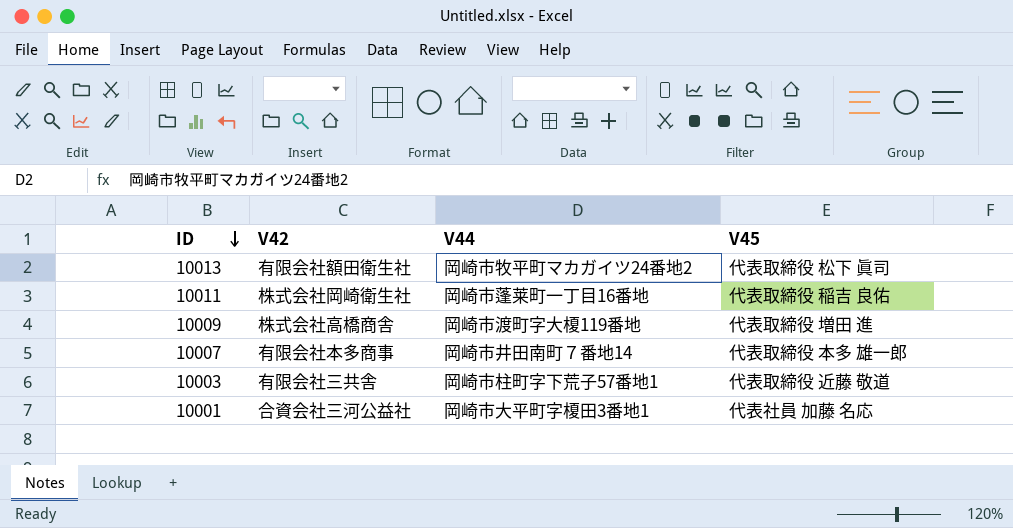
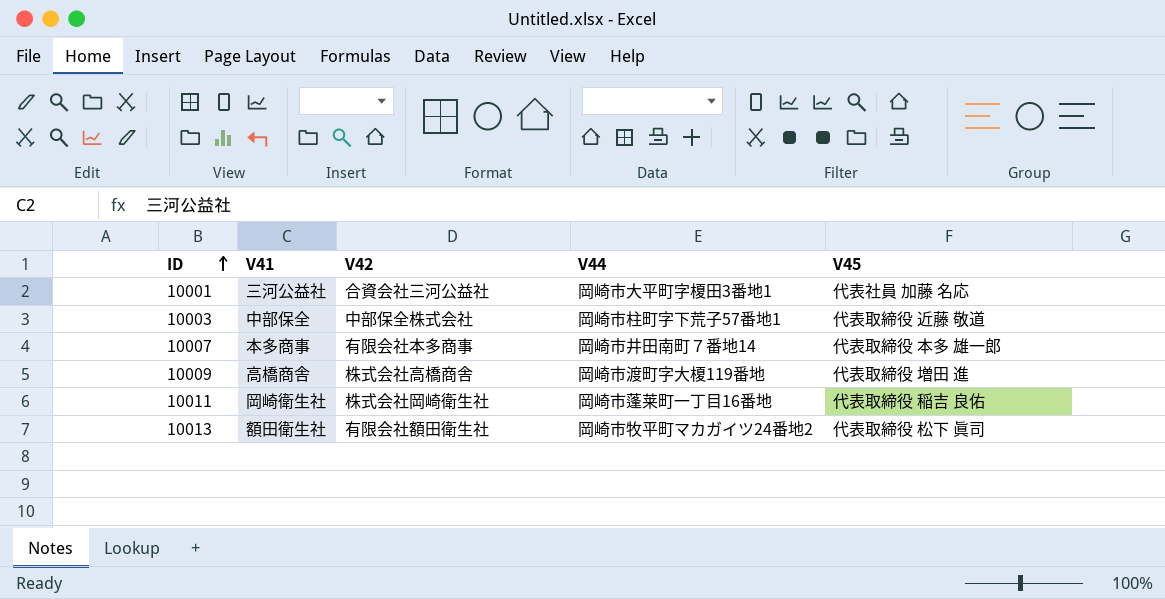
row order: ID descending -> ID ascending
column V41 | position: none -> 2
10003 | V42: 有限会社三共舎 -> 中部保全株式会社

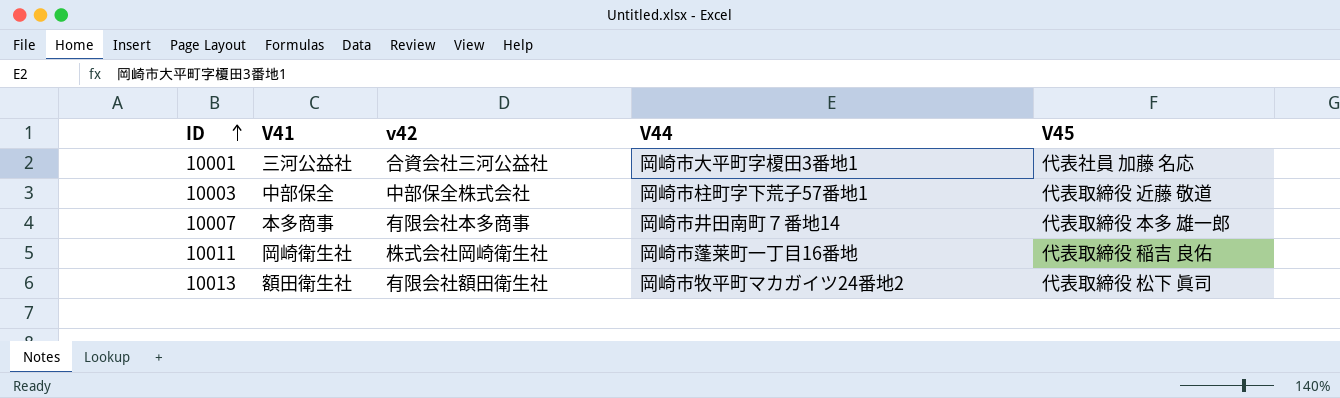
column name: V42 -> v42
row 10009: 高橋商舎 | 株式会社高橋商舎 | 岡崎市渡町字大榎119番地 | 代表取締役 増田 進 -> none

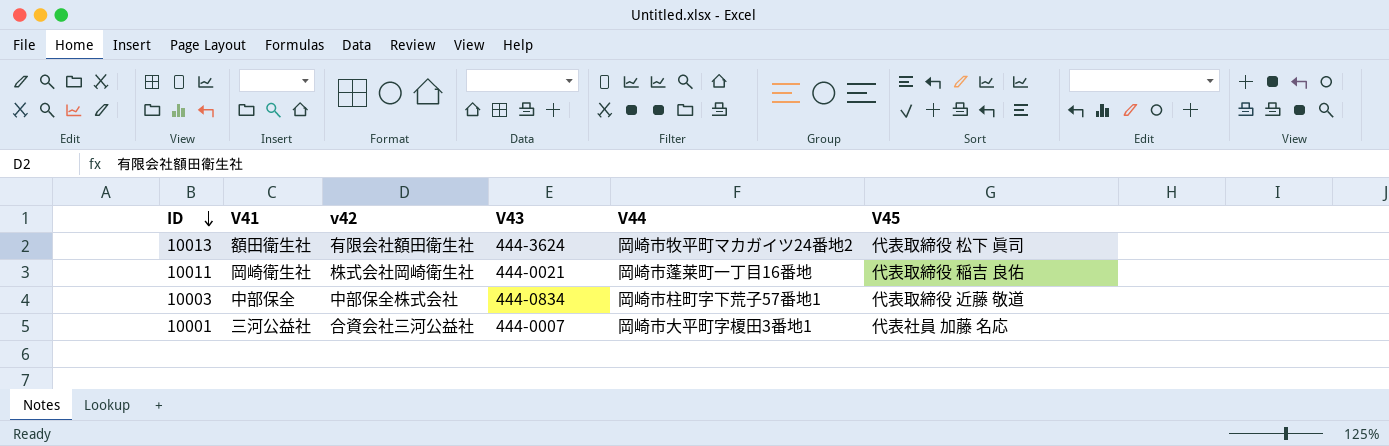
row order: ID ascending -> ID descending
column V43 | position: none -> 4
row 10007: 本多商事 | 有限会社本多商事 | 岡崎市井田南町７番地14 | 代表取締役 本多 雄一郎 -> none

